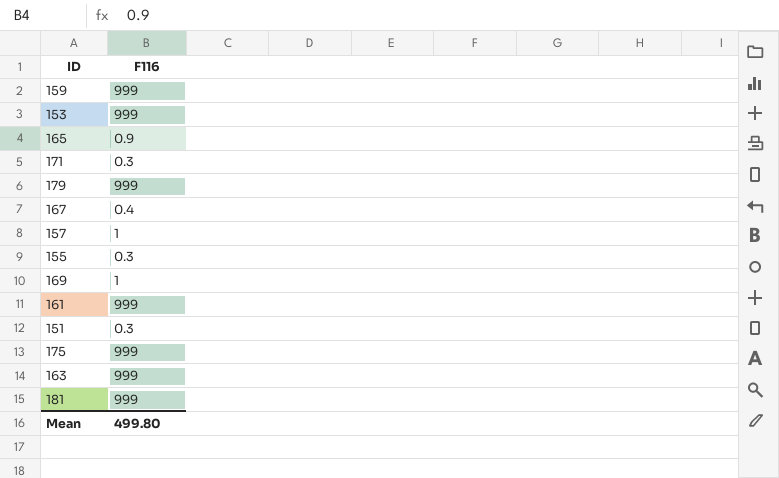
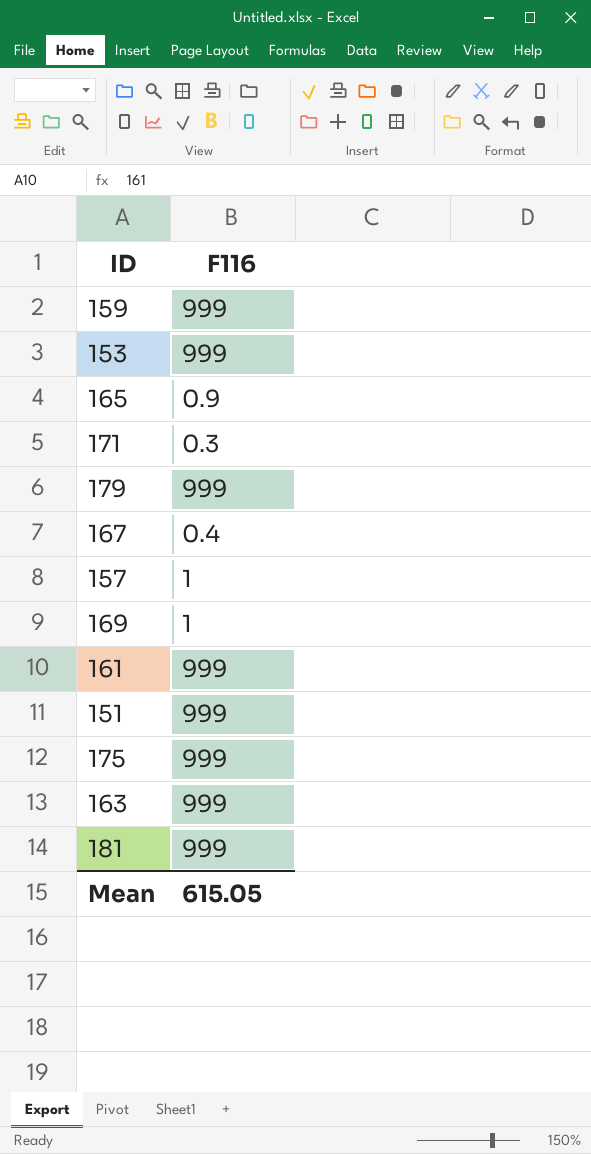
row 155: 0.3 -> none
151 | F116: 0.3 -> 999
Mean | F116: 499.80 -> 615.05

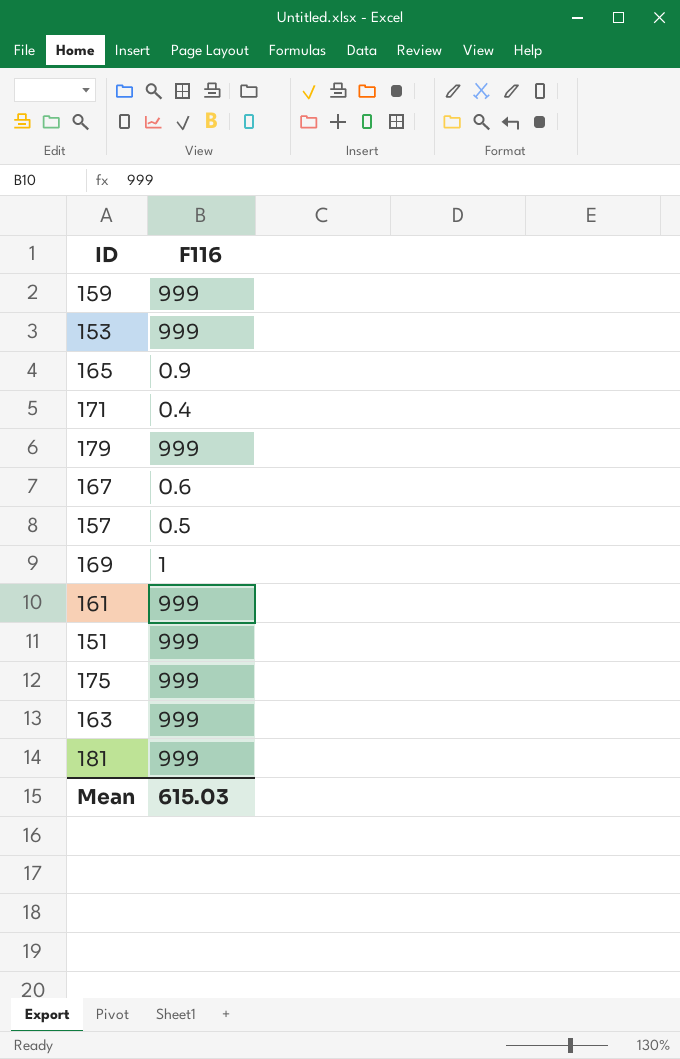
171 | F116: 0.3 -> 0.4
167 | F116: 0.4 -> 0.6
157 | F116: 1 -> 0.5
Mean | F116: 615.05 -> 615.03

